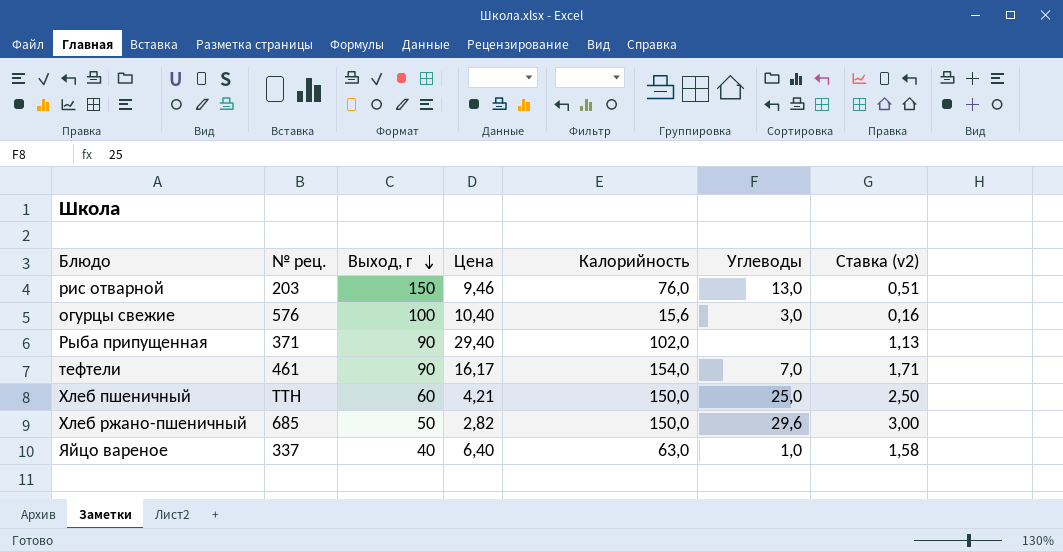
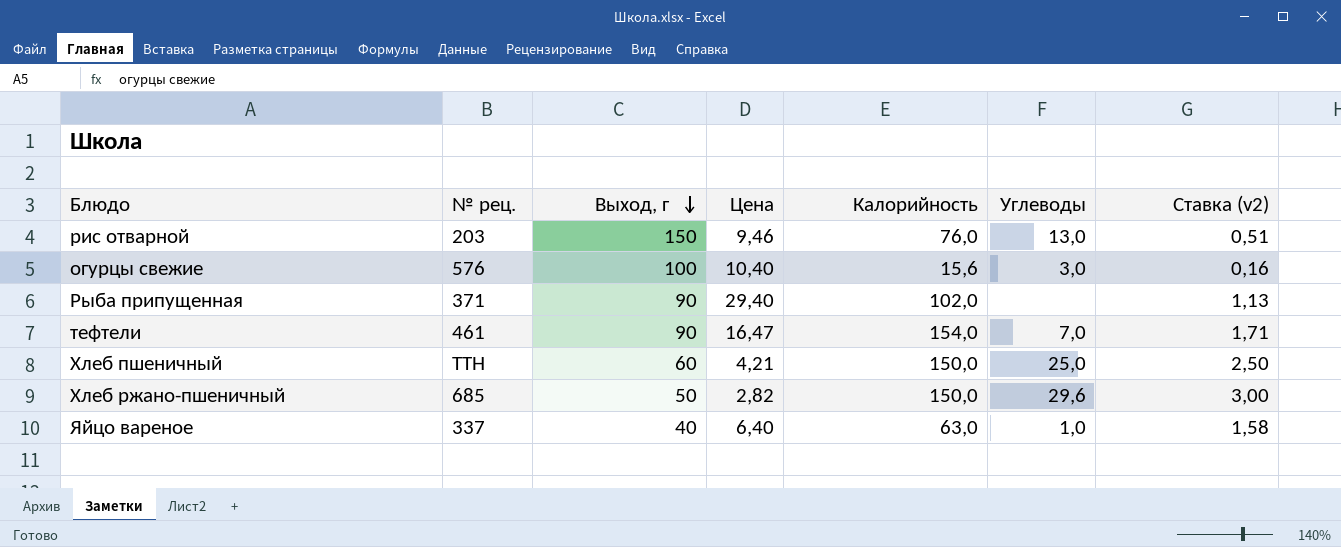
тефтели | Цена: 16,17 -> 16,47

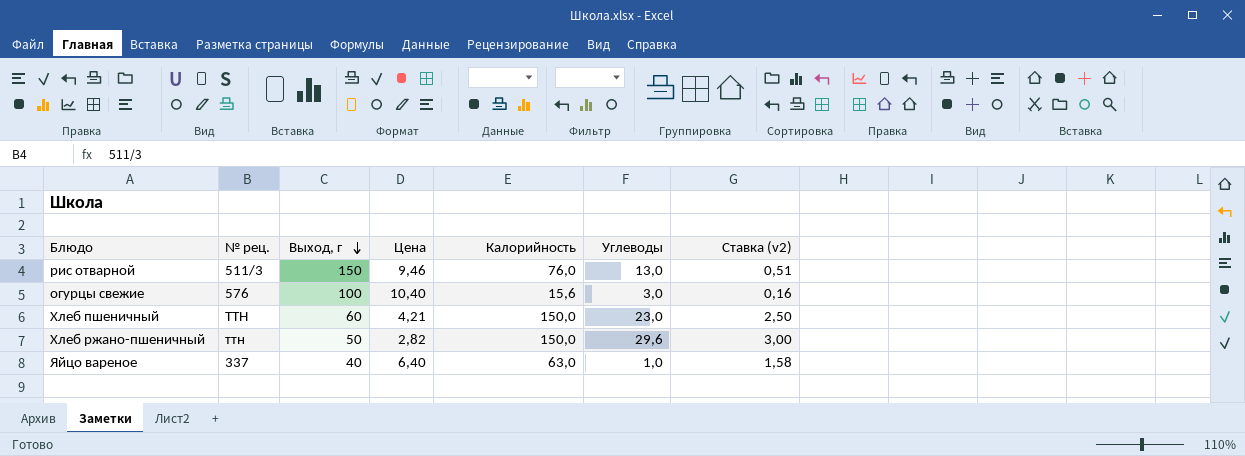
row Рыба припущенная: 371 | 90 | 29,40 | 102,0 | none | 1,13 -> none
row тефтели: 461 | 90 | 16,47 | 154,0 | 7,0 | 1,71 -> none
рис отварной | № рец.: 203 -> 511/3
Хлеб пшеничный | Углеводы: 25,0 -> 23,0
Хлеб ржано-пшеничный | № рец.: 685 -> ттн

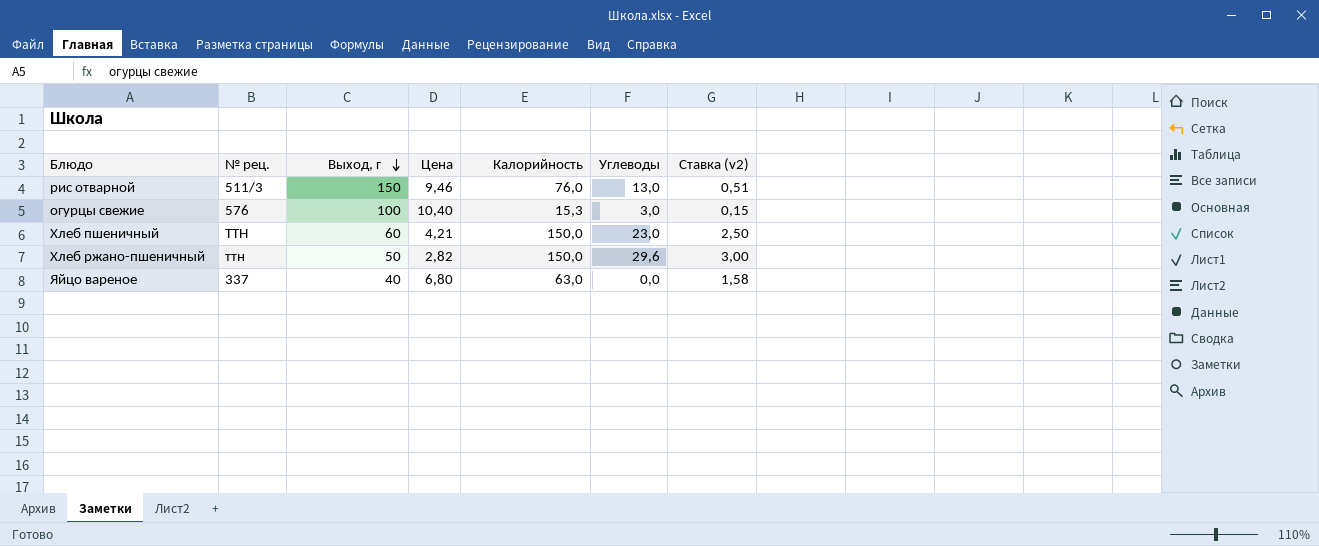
огурцы свежие | Калорийность: 15,6 -> 15,3
огурцы свежие | Ставка (v2): 0,16 -> 0,15
Яйцо вареное | Цена: 6,40 -> 6,80
Яйцо вареное | Углеводы: 1,0 -> 0,0

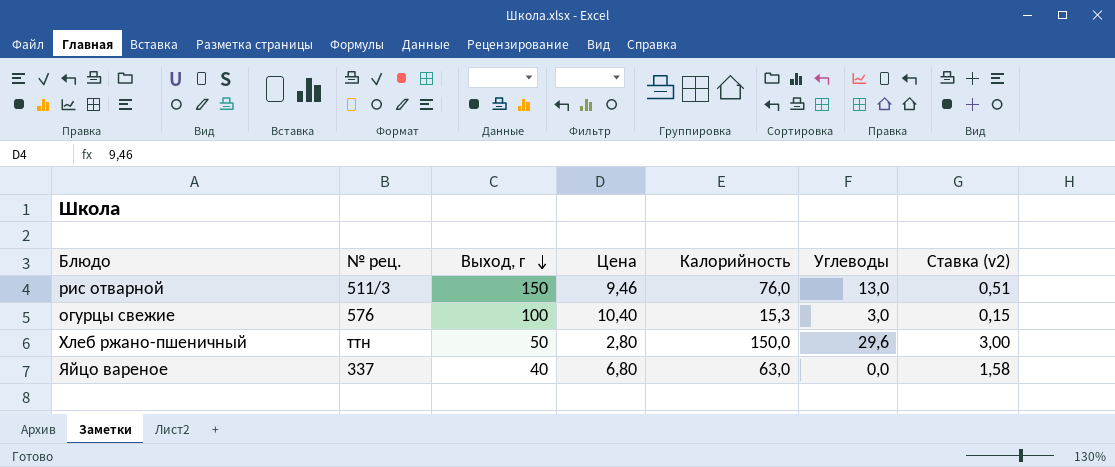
row Хлеб пшеничный: ТТН | 60 | 4,21 | 150,0 | 23,0 | 2,50 -> none
Хлеб ржано-пшеничный | Цена: 2,82 -> 2,80

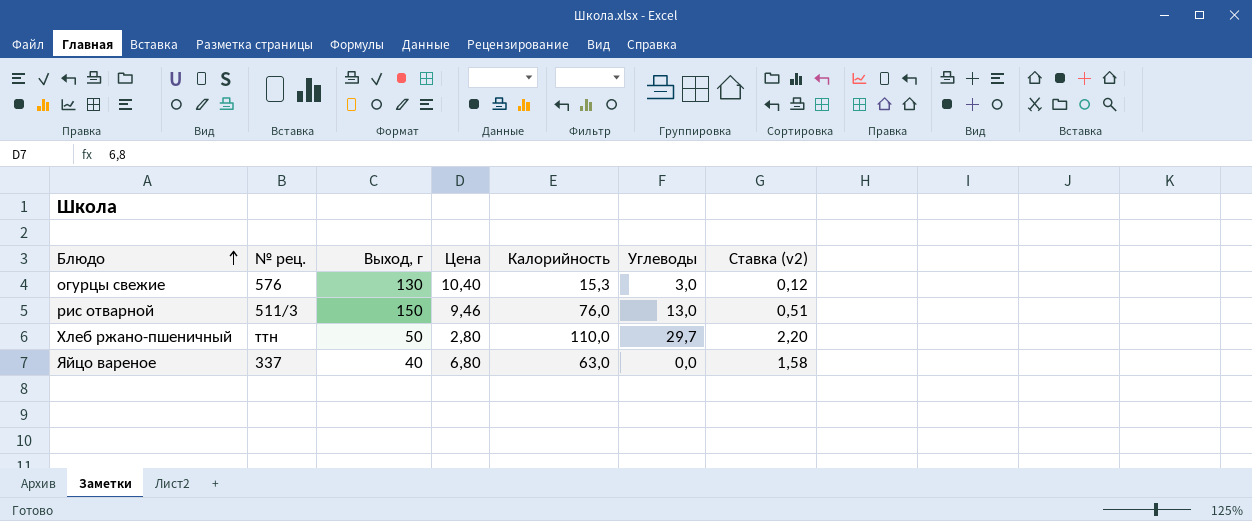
row order: Выход, г descending -> Блюдо ascending
огурцы свежие | Выход, г: 100 -> 130
огурцы свежие | Ставка (v2): 0,15 -> 0,12
Хлеб ржано-пшеничный | Калорийность: 150,0 -> 110,0
Хлеб ржано-пшеничный | Углеводы: 29,6 -> 29,7
Хлеб ржано-пшеничный | Ставка (v2): 3,00 -> 2,20

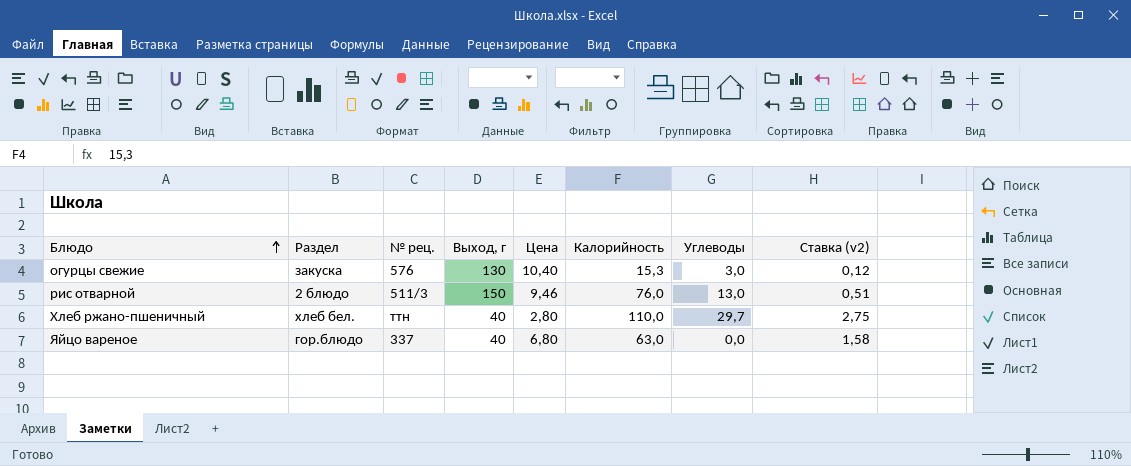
column Раздел | position: none -> 2
Хлеб ржано-пшеничный | Выход, г: 50 -> 40
Хлеб ржано-пшеничный | Ставка (v2): 2,20 -> 2,75

